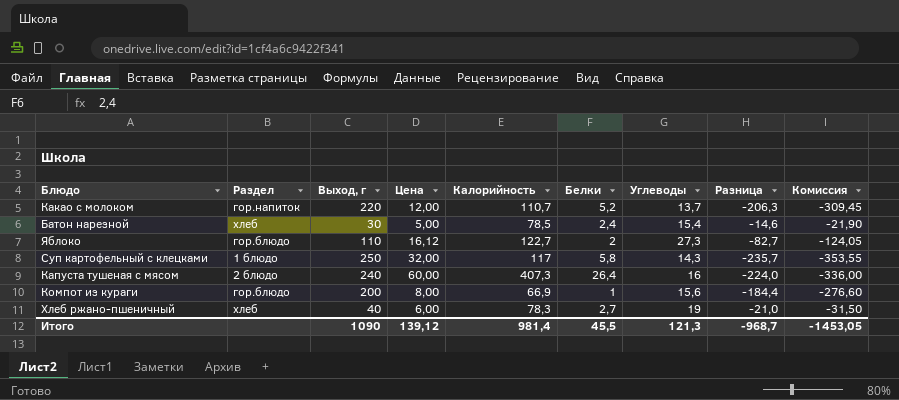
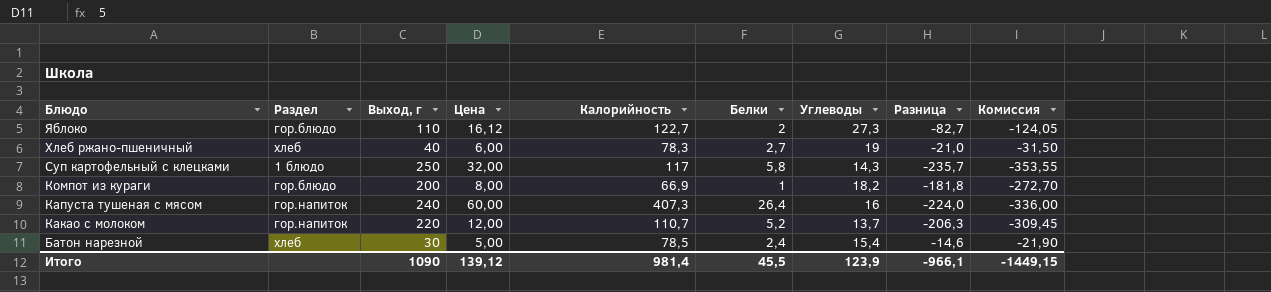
row order: none -> Блюдо descending
Компот из кураги | Углеводы: 15,6 -> 18,2
Компот из кураги | Разница: -184,4 -> -181,8
Компот из кураги | Комиссия: -276,60 -> -272,70
Капуста тушеная с мясом | Раздел: 2 блюдо -> гор.напиток
Итого | Углеводы: 121,3 -> 123,9
Итого | Разница: -968,7 -> -966,1
Итого | Комиссия: -1453,05 -> -1449,15

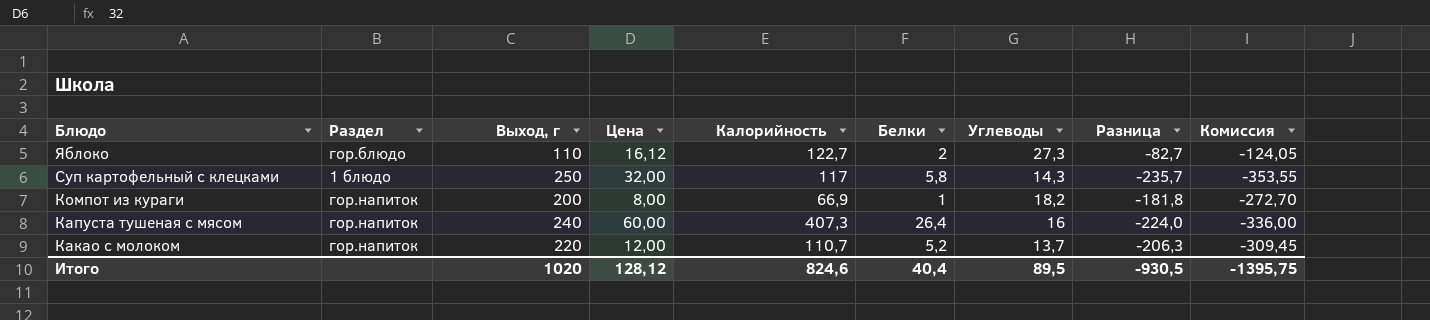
row Хлеб ржано-пшеничный: хлеб | 40 | 6,00 | 78,3 | 2,7 | 19 | -21,0 | -31,50 -> none
row Батон нарезной: хлеб | 30 | 5,00 | 78,5 | 2,4 | 15,4 | -14,6 | -21,90 -> none
Компот из кураги | Раздел: гор.блюдо -> гор.напиток
Итого | Выход, г: 1090 -> 1020
Итого | Цена: 139,12 -> 128,12
Итого | Калорийность: 981,4 -> 824,6
Итого | Белки: 45,5 -> 40,4
Итого | Углеводы: 123,9 -> 89,5
Итого | Разница: -966,1 -> -930,5
Итого | Комиссия: -1449,15 -> -1395,75

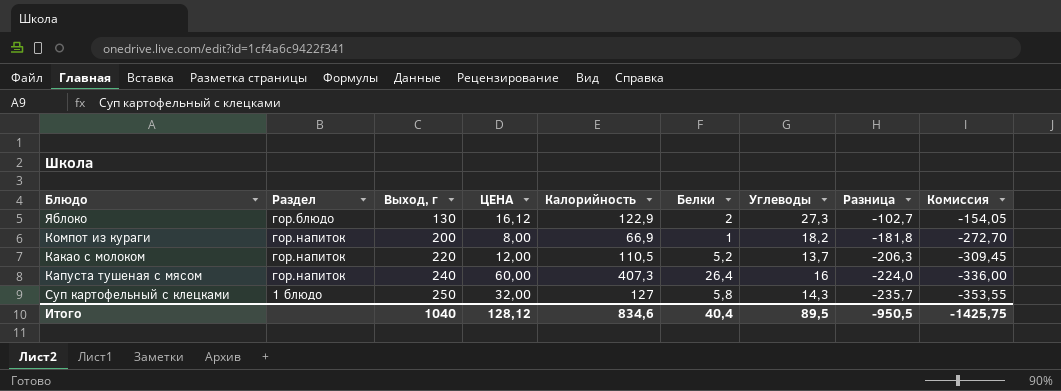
row order: Блюдо descending -> Выход, г ascending
column name: Цена -> ЦЕНА
Яблоко | Выход, г: 110 -> 130
Яблоко | Калорийность: 122,7 -> 122,9
Яблоко | Разница: -82,7 -> -102,7
Яблоко | Комиссия: -124,05 -> -154,05
Какао с молоком | Калорийность: 110,7 -> 110,5
Суп картофельный с клецками | Калорийность: 117 -> 127
Итого | Выход, г: 1020 -> 1040
Итого | Калорийность: 824,6 -> 834,6
Итого | Разница: -930,5 -> -950,5
Итого | Комиссия: -1395,75 -> -1425,75

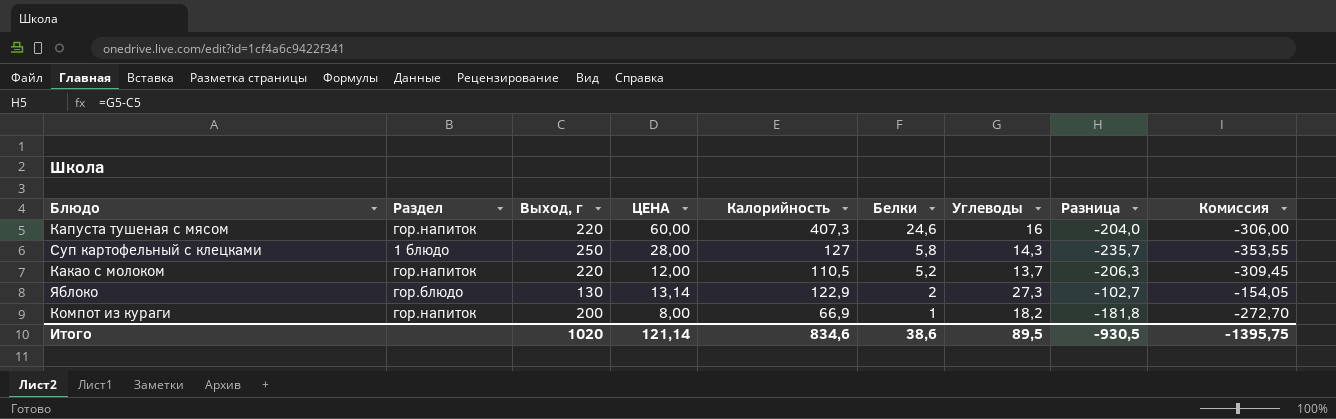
row order: Выход, г ascending -> Белки descending
Капуста тушеная с мясом | Выход, г: 240 -> 220
Капуста тушеная с мясом | Белки: 26,4 -> 24,6
Капуста тушеная с мясом | Разница: -224,0 -> -204,0
Капуста тушеная с мясом | Комиссия: -336,00 -> -306,00
Суп картофельный с клецками | ЦЕНА: 32,00 -> 28,00
Яблоко | ЦЕНА: 16,12 -> 13,14
Итого | Выход, г: 1040 -> 1020
Итого | ЦЕНА: 128,12 -> 121,14
Итого | Белки: 40,4 -> 38,6
Итого | Разница: -950,5 -> -930,5
Итого | Комиссия: -1425,75 -> -1395,75

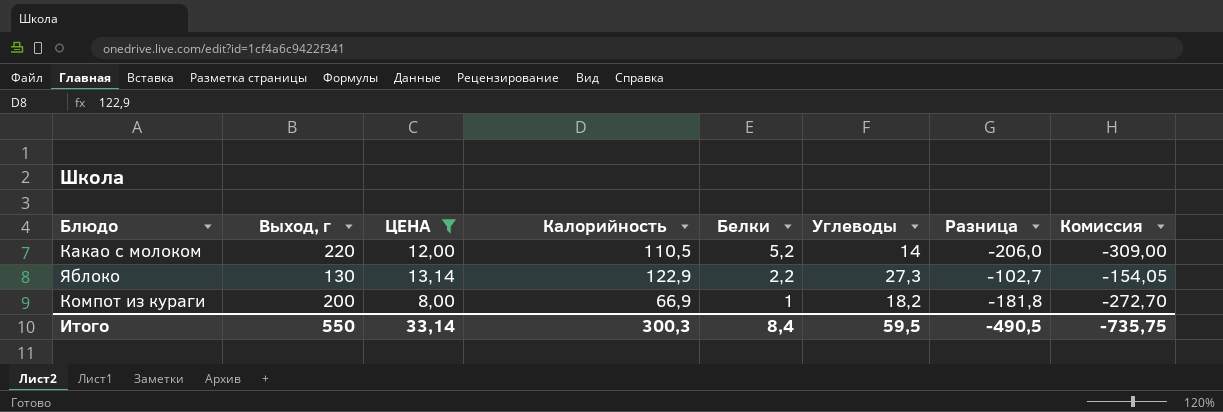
filter: none -> ЦЕНА <= 13,14
column Раздел | position: 2 -> none
Какао с молоком | Углеводы: 13,7 -> 14
Какао с молоком | Разница: -206,3 -> -206,0
Какао с молоком | Комиссия: -309,45 -> -309,00
Яблоко | Белки: 2 -> 2,2
Итого | Выход, г: 1020 -> 550
Итого | ЦЕНА: 121,14 -> 33,14
Итого | Калорийность: 834,6 -> 300,3
Итого | Белки: 38,6 -> 8,4
Итого | Углеводы: 89,5 -> 59,5
Итого | Разница: -930,5 -> -490,5
Итого | Комиссия: -1395,75 -> -735,75

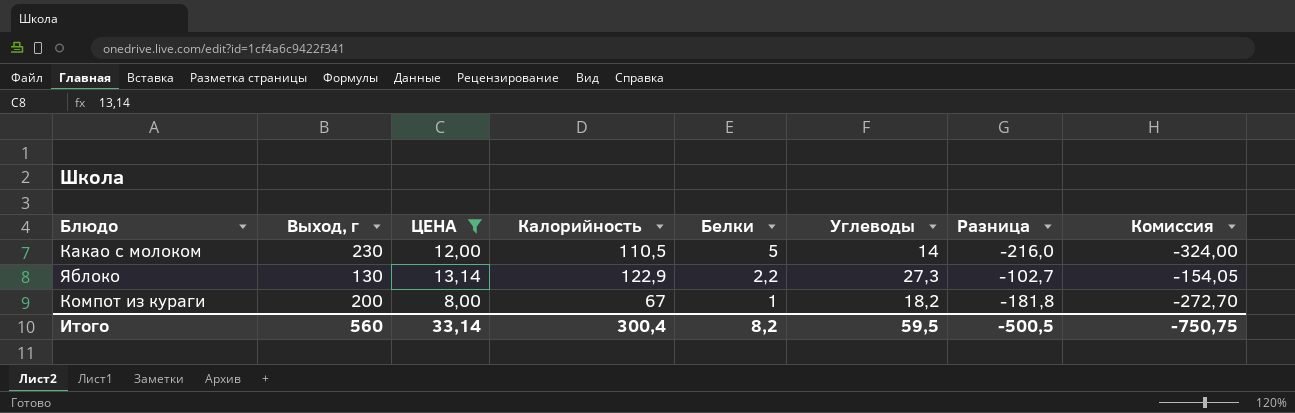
Какао с молоком | Выход, г: 220 -> 230
Какао с молоком | Белки: 5,2 -> 5
Какао с молоком | Разница: -206,0 -> -216,0
Какао с молоком | Комиссия: -309,00 -> -324,00
Компот из кураги | Калорийность: 66,9 -> 67
Итого | Выход, г: 550 -> 560
Итого | Калорийность: 300,3 -> 300,4
Итого | Белки: 8,4 -> 8,2
Итого | Разница: -490,5 -> -500,5
Итого | Комиссия: -735,75 -> -750,75

